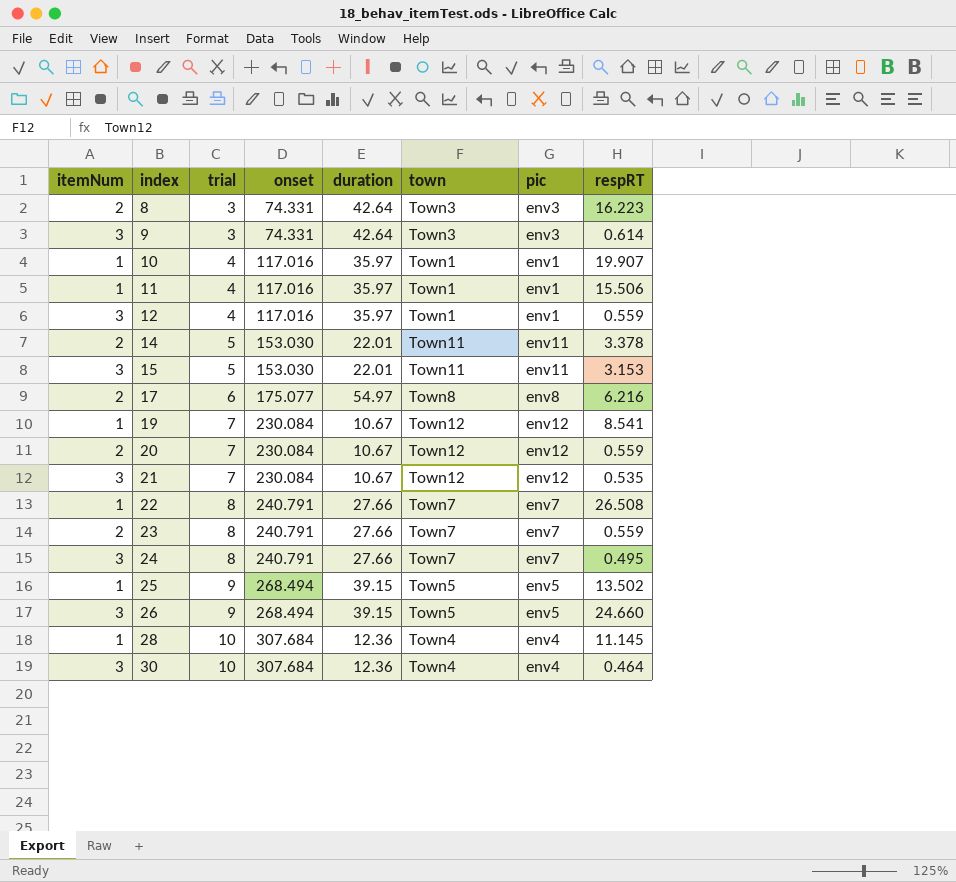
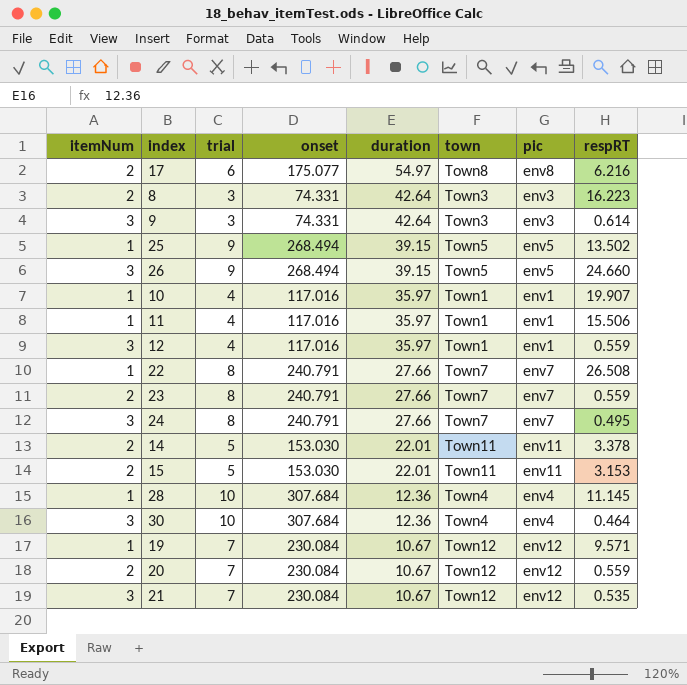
row order: index ascending -> duration descending
15 | itemNum: 3 -> 2
19 | respRT: 8.541 -> 9.571

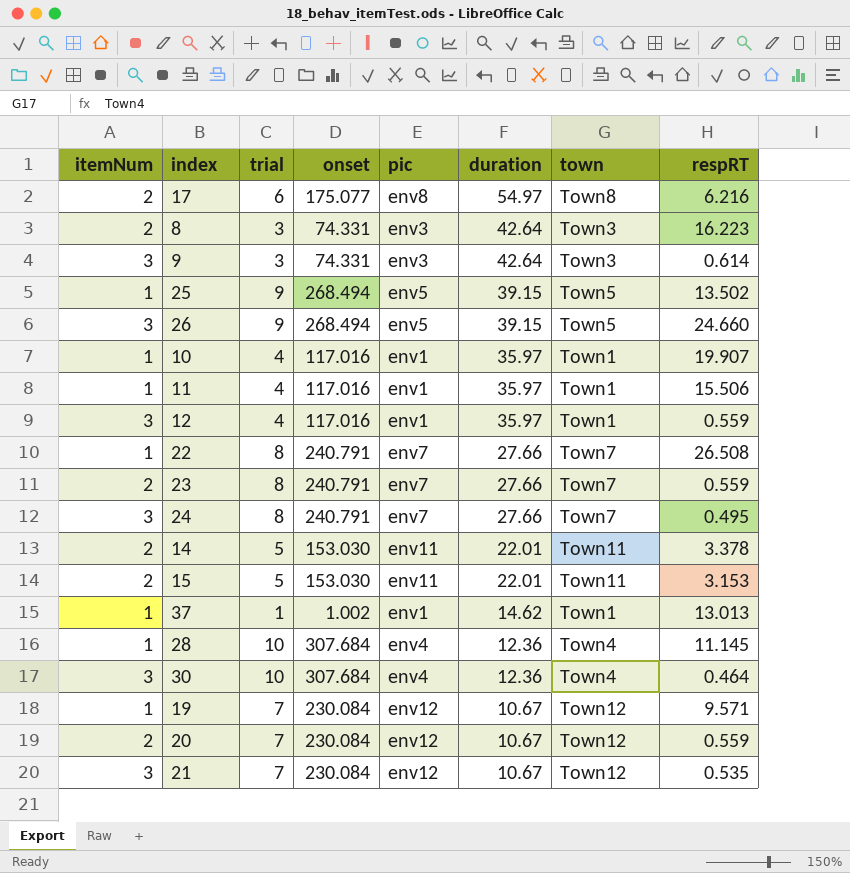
column pic | position: 7 -> 5
row 37: none -> 1 | 1 | 1.002 | env1 | 14.62 | Town1 | 13.013

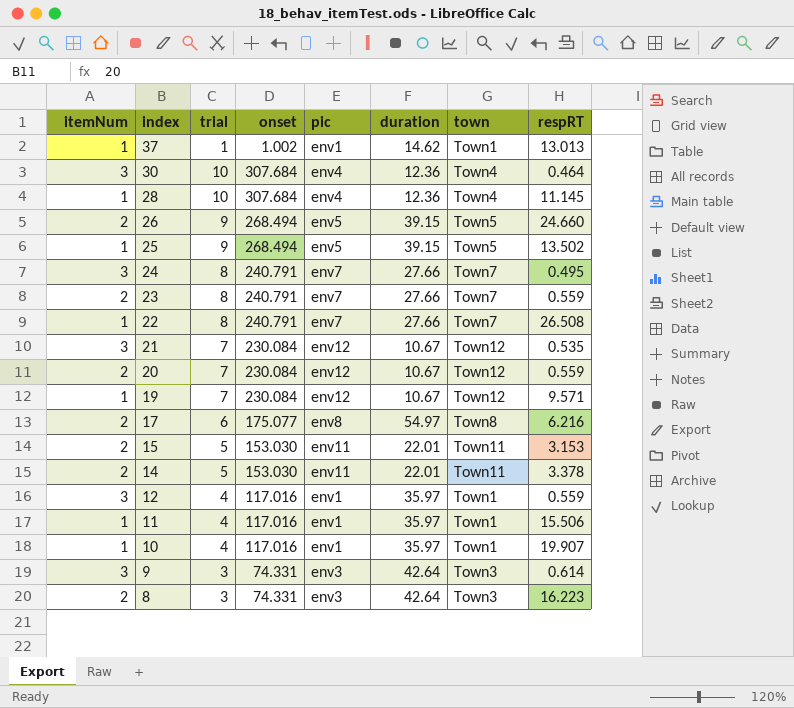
row order: duration descending -> index descending
26 | itemNum: 3 -> 2

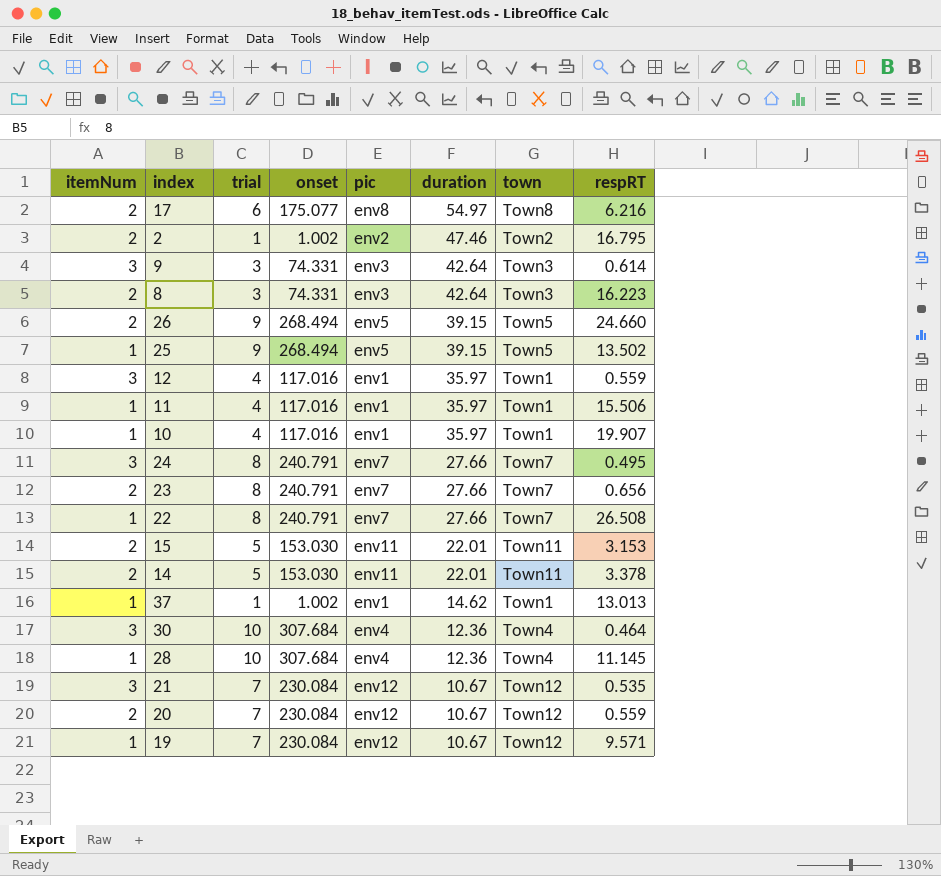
row order: index descending -> duration descending
row 2: none -> 2 | 1 | 1.002 | env2 | 47.46 | Town2 | 16.795
23 | respRT: 0.559 -> 0.656

